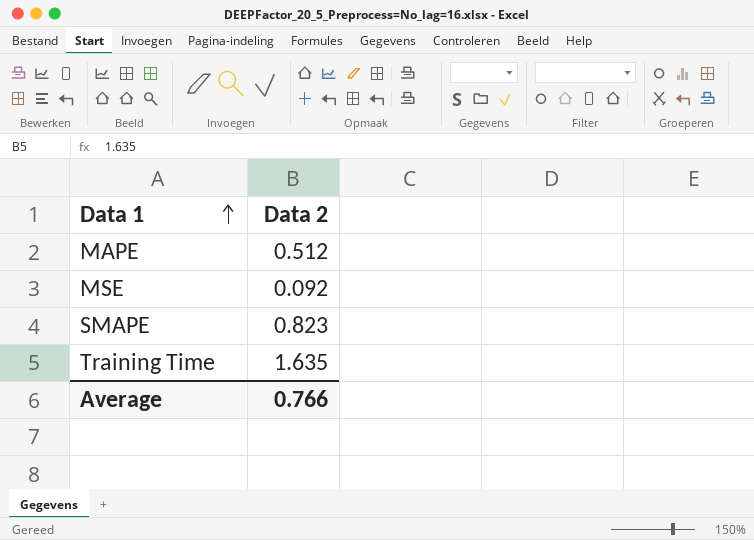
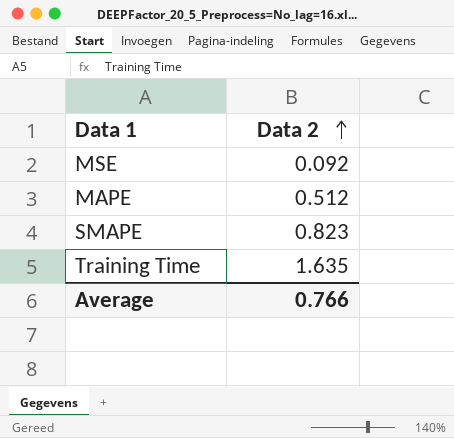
row order: Data 1 ascending -> Data 2 ascending

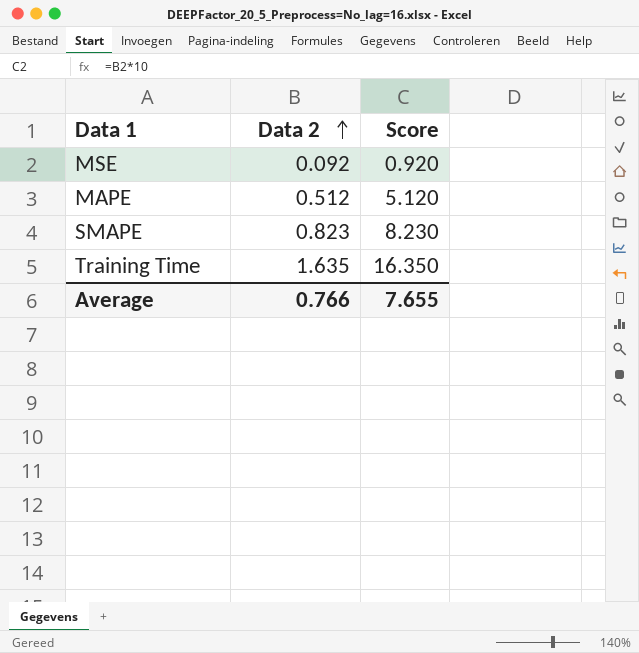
column Score | formula: none -> [Data 2] * 10

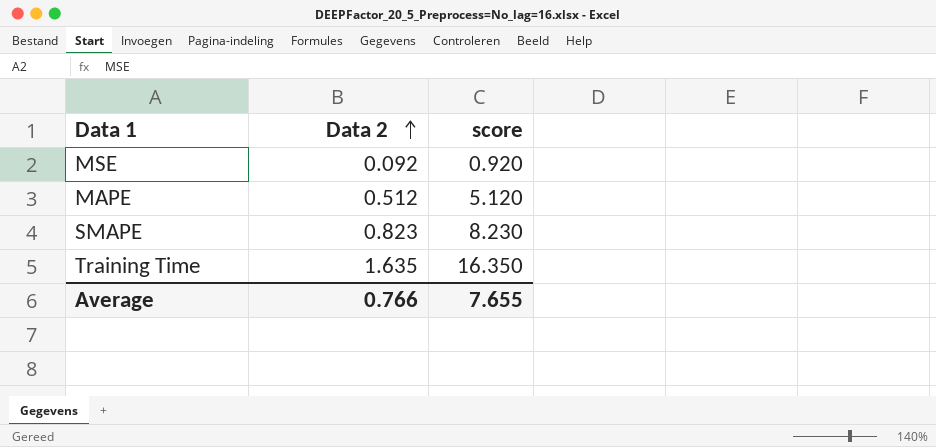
column name: Score -> score

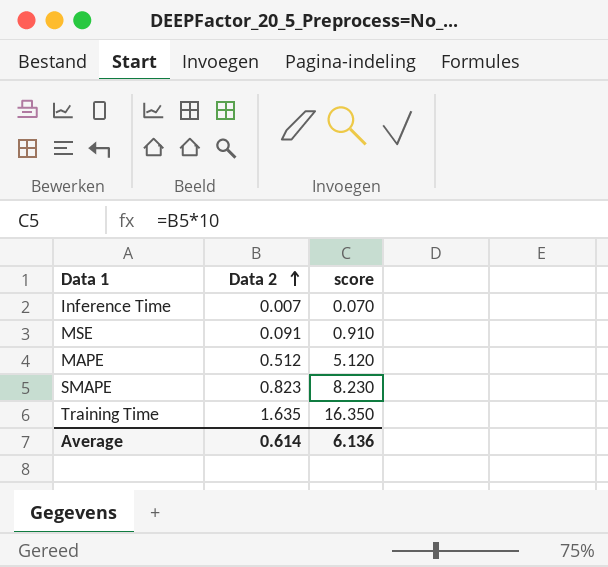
row Inference Time: none -> 0.007 | 0.070
MSE | Data 2: 0.092 -> 0.091
MSE | score: 0.920 -> 0.910
Average | Data 2: 0.766 -> 0.614
Average | score: 7.655 -> 6.136

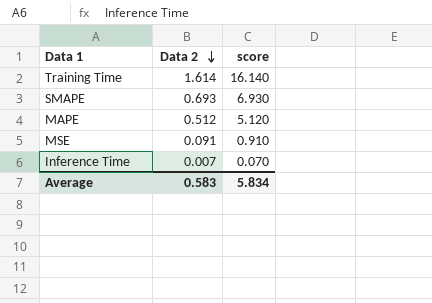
row order: Data 2 ascending -> Data 2 descending
Training Time | Data 2: 1.635 -> 1.614
Training Time | score: 16.350 -> 16.140
SMAPE | Data 2: 0.823 -> 0.693
SMAPE | score: 8.230 -> 6.930
Average | Data 2: 0.614 -> 0.583
Average | score: 6.136 -> 5.834

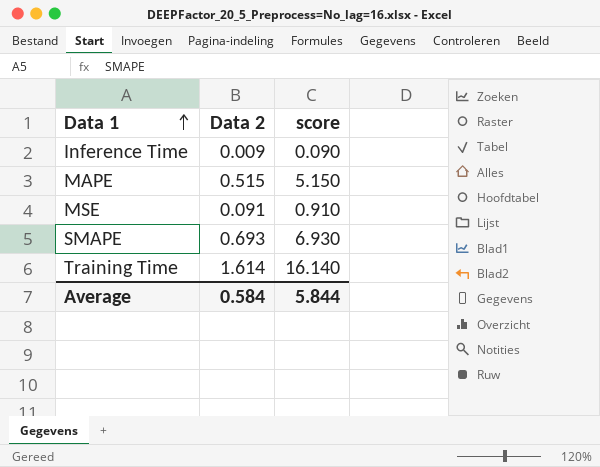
row order: Data 2 descending -> Data 1 ascending
Inference Time | Data 2: 0.007 -> 0.009
Inference Time | score: 0.070 -> 0.090
MAPE | Data 2: 0.512 -> 0.515
MAPE | score: 5.120 -> 5.150
Average | Data 2: 0.583 -> 0.584
Average | score: 5.834 -> 5.844

